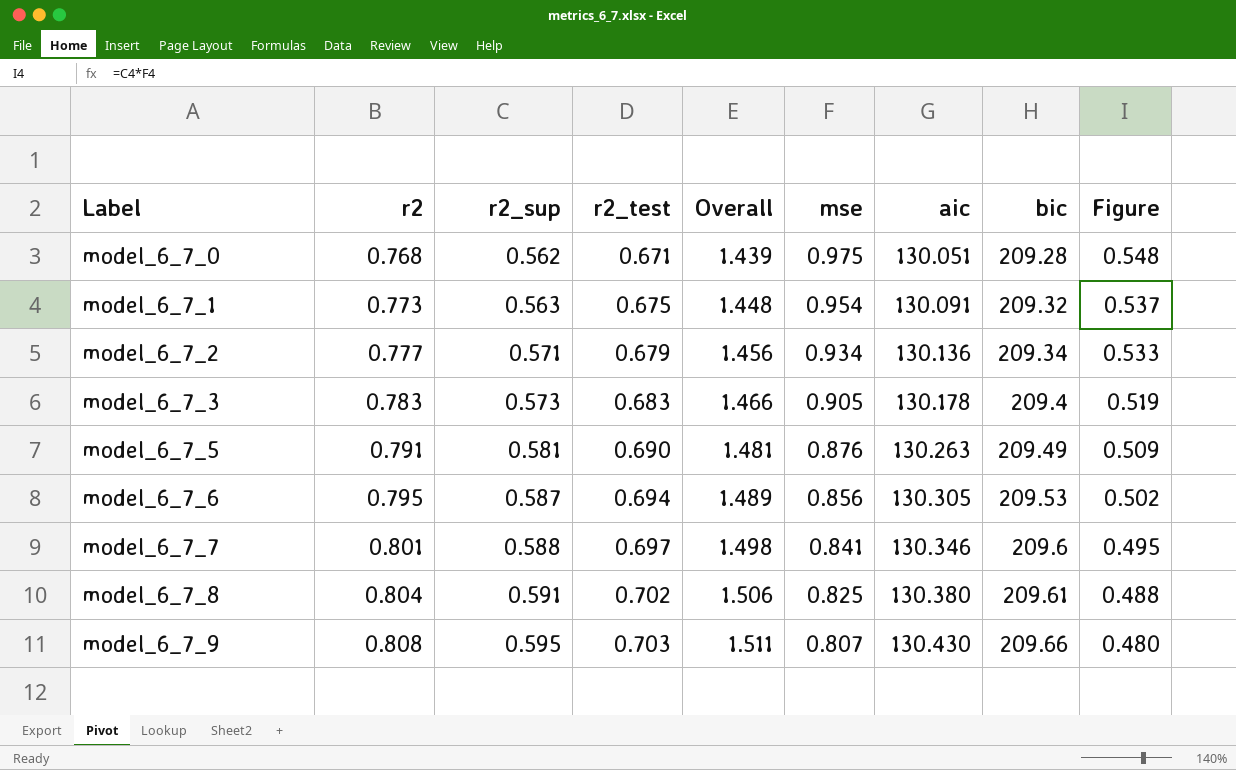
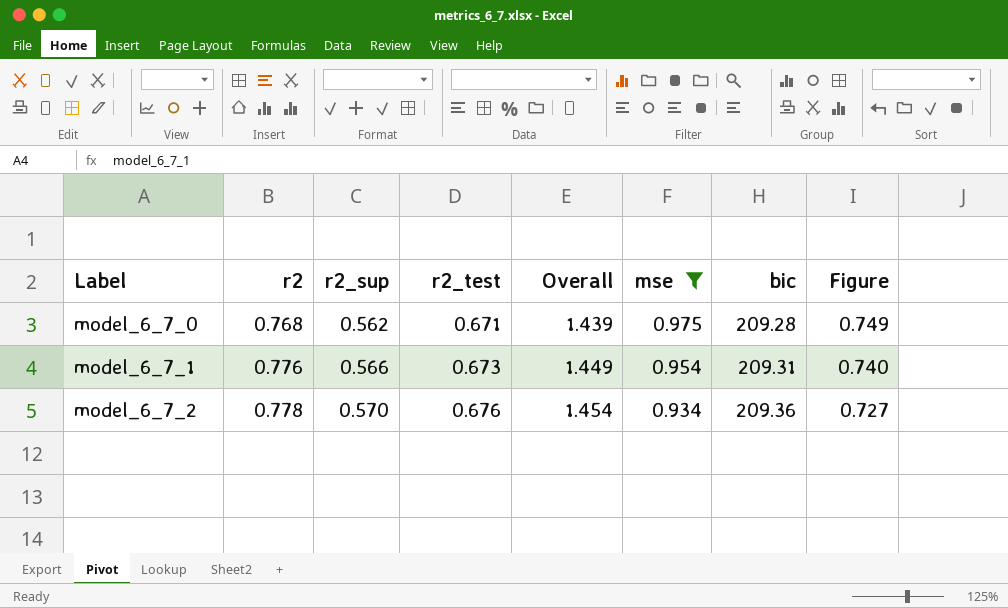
filter: none -> mse >= 0.934
column aic | position: 7 -> none
column Figure | formula: [r2_sup] * [mse] -> [r2] * [mse]
model_6_7_1 | r2: 0.773 -> 0.776
model_6_7_1 | r2_sup: 0.563 -> 0.566
model_6_7_1 | r2_test: 0.675 -> 0.673
model_6_7_1 | Overall: 1.448 -> 1.449
model_6_7_1 | bic: 209.32 -> 209.31
model_6_7_2 | r2: 0.777 -> 0.778
model_6_7_2 | r2_sup: 0.571 -> 0.570
model_6_7_2 | r2_test: 0.679 -> 0.676
model_6_7_2 | Overall: 1.456 -> 1.454
model_6_7_2 | bic: 209.34 -> 209.36

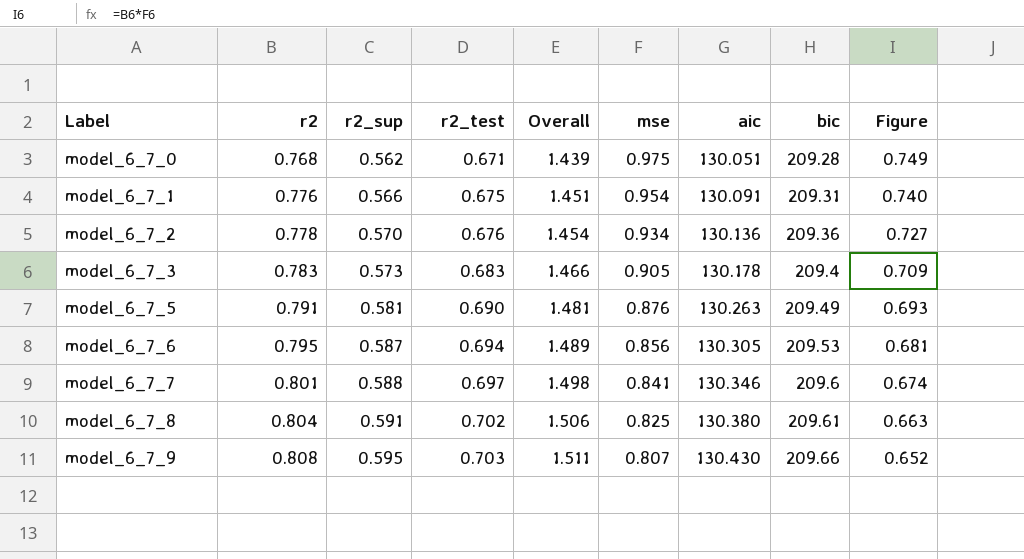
filter: mse >= 0.934 -> none
column aic | position: none -> 7
model_6_7_1 | r2_test: 0.673 -> 0.675
model_6_7_1 | Overall: 1.449 -> 1.451

